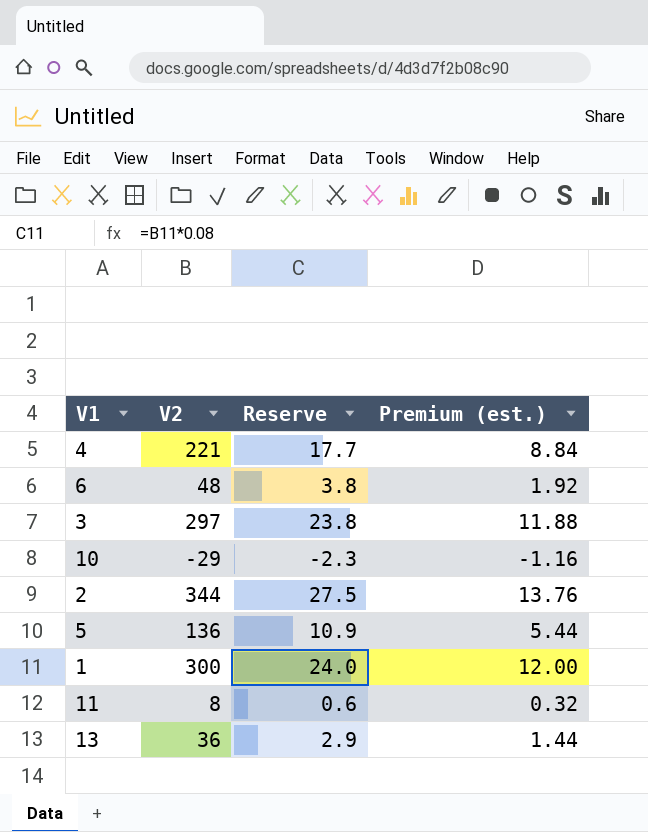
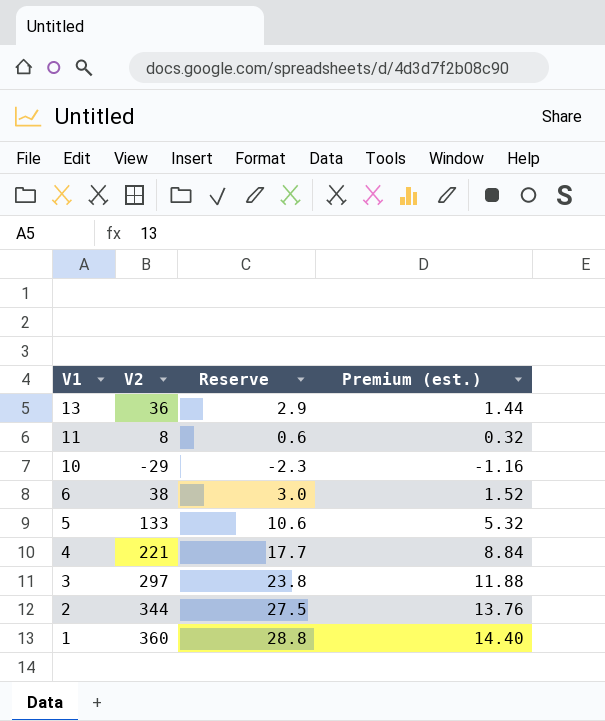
row order: none -> V1 descending
6 | V2: 48 -> 38
6 | Reserve: 3.8 -> 3.0
6 | Premium (est.): 1.92 -> 1.52
5 | V2: 136 -> 133
5 | Reserve: 10.9 -> 10.6
5 | Premium (est.): 5.44 -> 5.32
1 | V2: 300 -> 360
1 | Reserve: 24.0 -> 28.8
1 | Premium (est.): 12.00 -> 14.40

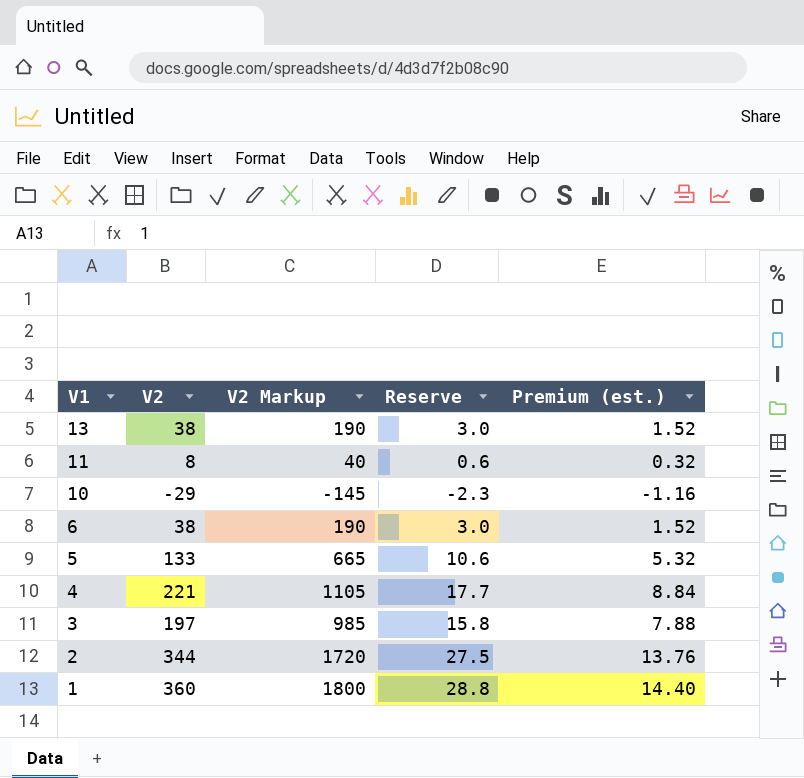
column V2 Markup | formula: none -> [V2] * 5
13 | V2: 36 -> 38
13 | Reserve: 2.9 -> 3.0
13 | Premium (est.): 1.44 -> 1.52
3 | V2: 297 -> 197
3 | Reserve: 23.8 -> 15.8
3 | Premium (est.): 11.88 -> 7.88

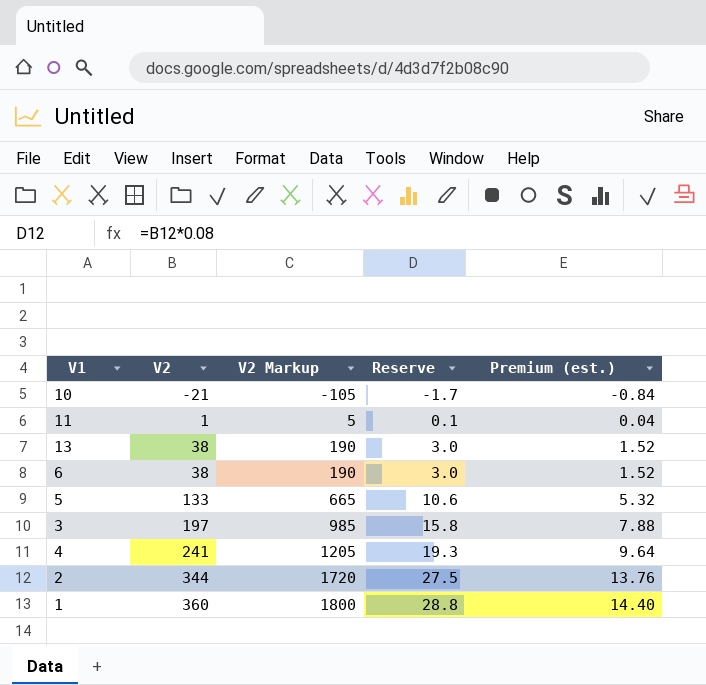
row order: V1 descending -> V2 ascending
10 | V2: -29 -> -21
10 | V2 Markup: -145 -> -105
10 | Reserve: -2.3 -> -1.7
10 | Premium (est.): -1.16 -> -0.84
11 | V2: 8 -> 1
11 | V2 Markup: 40 -> 5
11 | Reserve: 0.6 -> 0.1
11 | Premium (est.): 0.32 -> 0.04
4 | V2: 221 -> 241
4 | V2 Markup: 1105 -> 1205
4 | Reserve: 17.7 -> 19.3
4 | Premium (est.): 8.84 -> 9.64

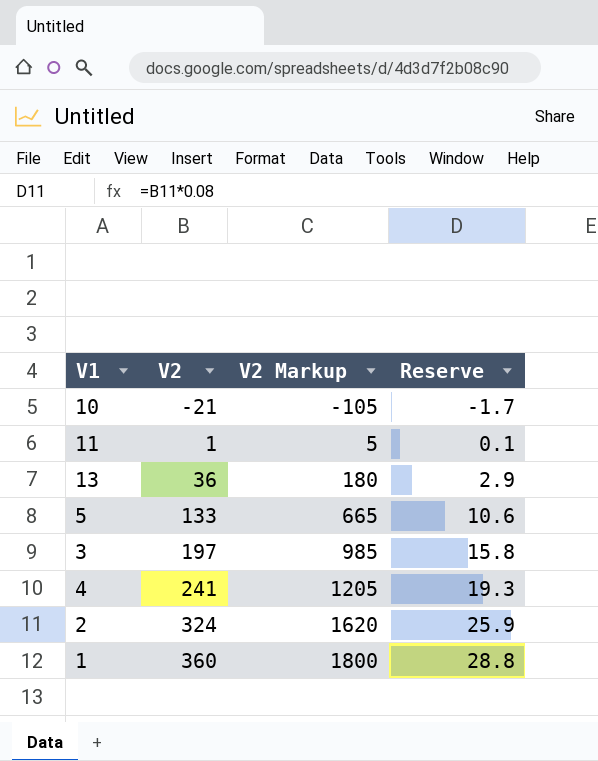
column Premium (est.) | formula: [V2] * 0.04 -> none
row 6: 38 | 190 | 3.0 | 1.52 -> none
13 | V2: 38 -> 36
13 | V2 Markup: 190 -> 180
13 | Reserve: 3.0 -> 2.9
2 | V2: 344 -> 324
2 | V2 Markup: 1720 -> 1620
2 | Reserve: 27.5 -> 25.9

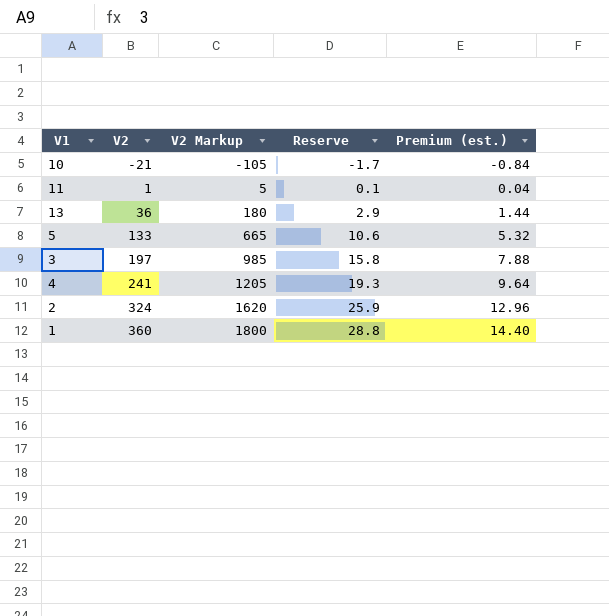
column Premium (est.) | formula: none -> [V2] * 0.04

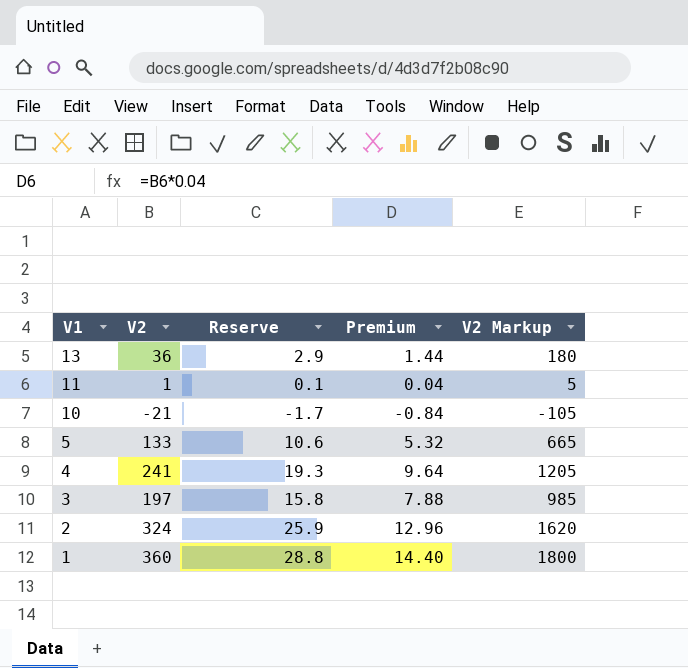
row order: V2 ascending -> V1 descending
column name: Premium (est.) -> Premium
column V2 Markup | position: 3 -> 5

